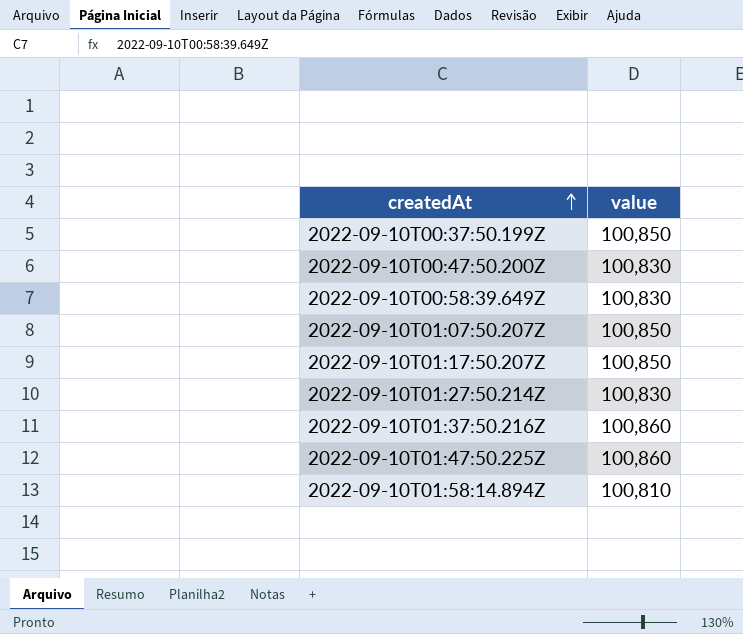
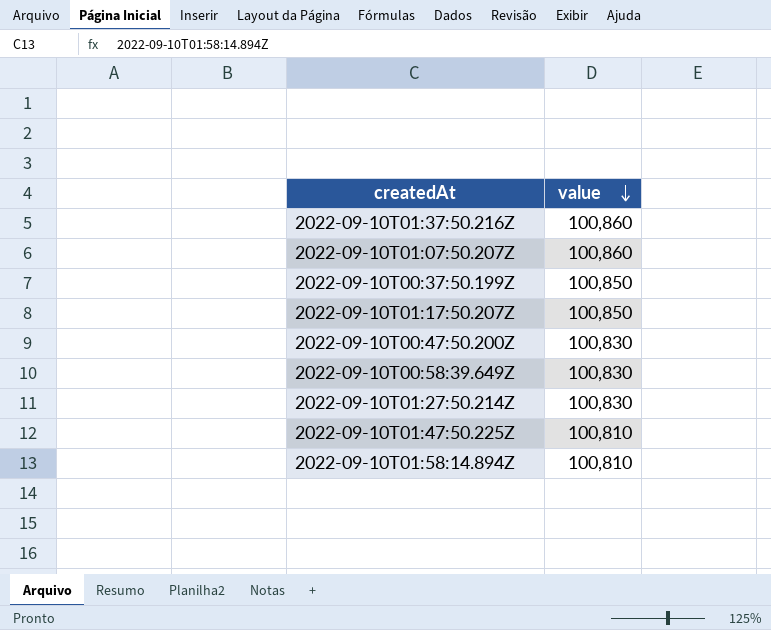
row order: createdAt ascending -> value descending
2022-09-10T01:07:50.207Z | value: 100,850 -> 100,860
2022-09-10T01:47:50.225Z | value: 100,860 -> 100,810

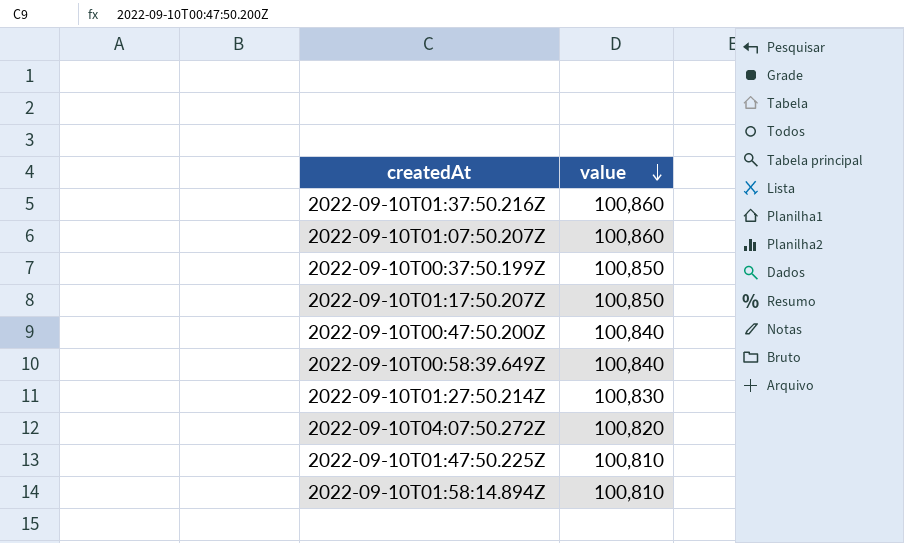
2022-09-10T00:47:50.200Z | value: 100,830 -> 100,840
2022-09-10T00:58:39.649Z | value: 100,830 -> 100,840
row 2022-09-10T04:07:50.272Z: none -> 100,820

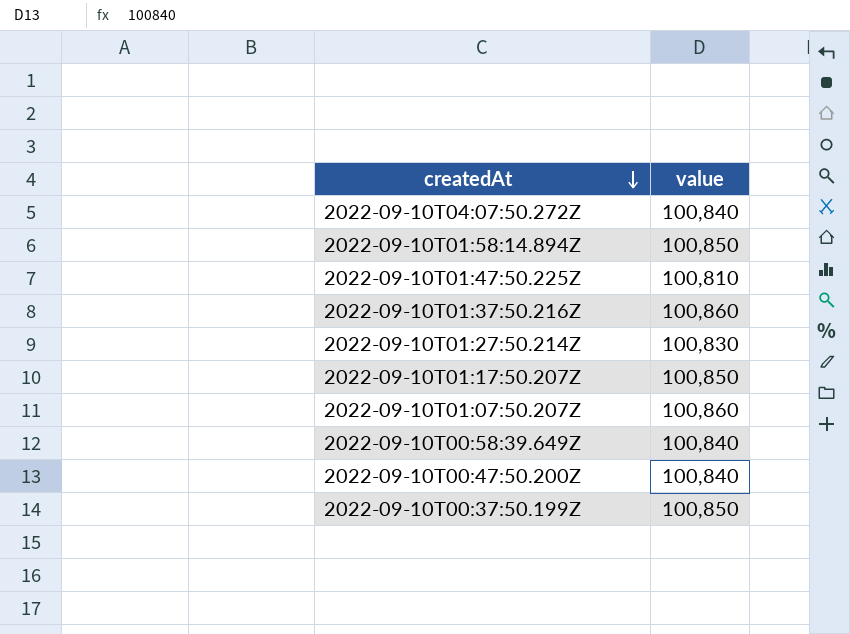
row order: value descending -> createdAt descending
2022-09-10T04:07:50.272Z | value: 100,820 -> 100,840
2022-09-10T01:58:14.894Z | value: 100,810 -> 100,850

